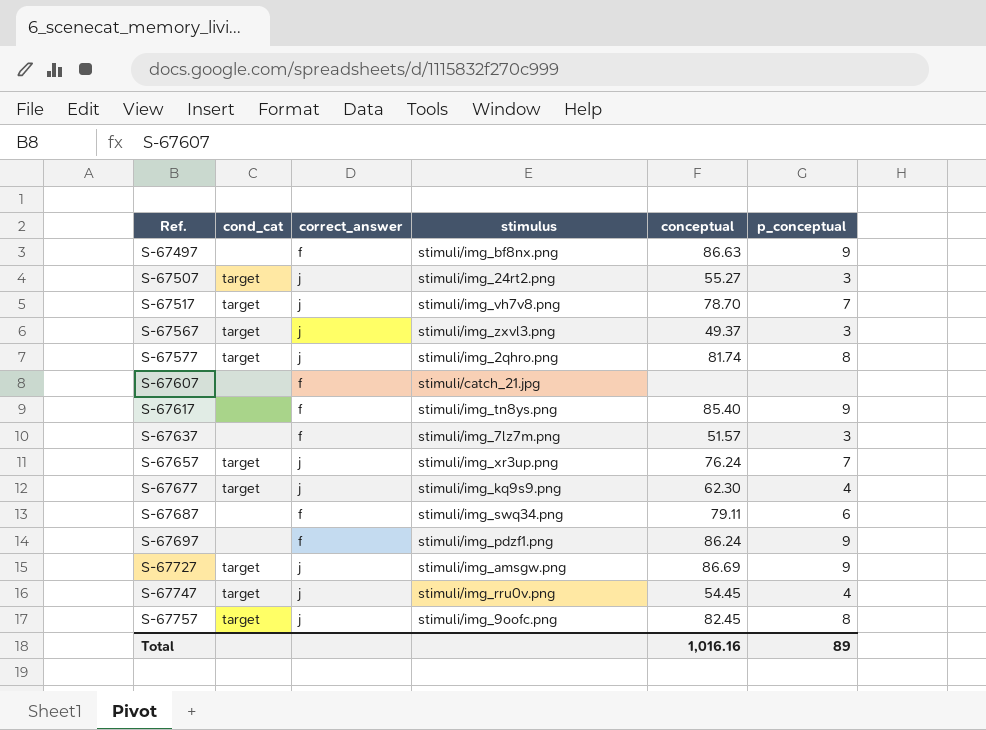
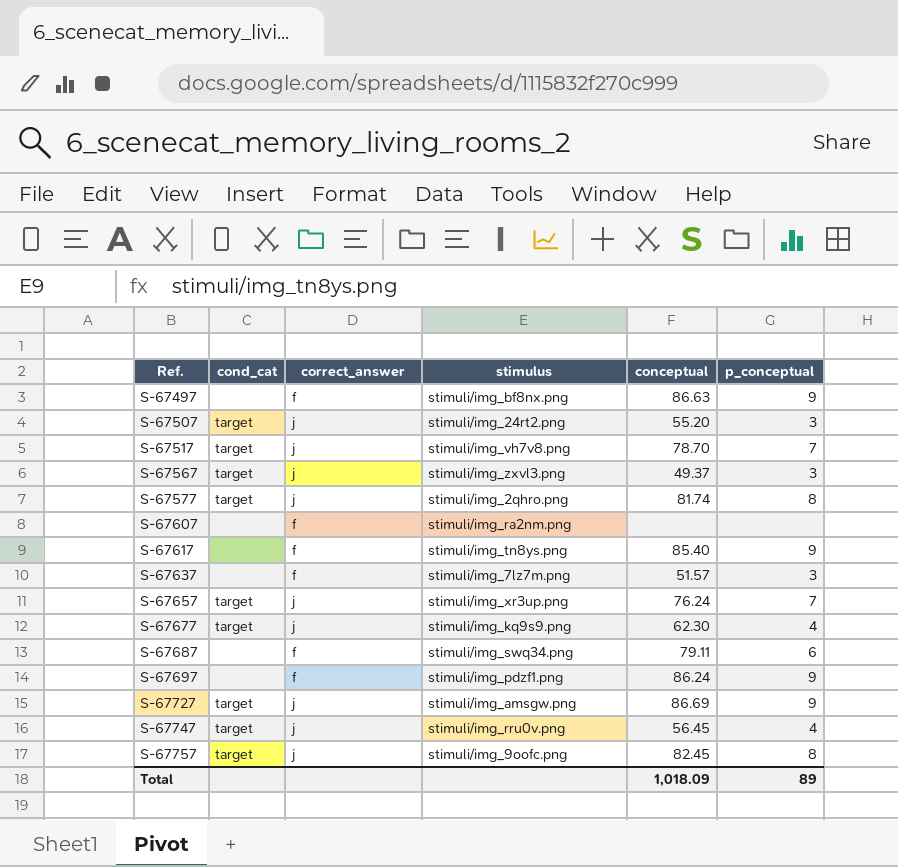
S-67507 | conceptual: 55.27 -> 55.20
S-67607 | stimulus: stimuli/catch_21.jpg -> stimuli/img_ra2nm.png
S-67747 | conceptual: 54.45 -> 56.45
Total | conceptual: 1,016.16 -> 1,018.09

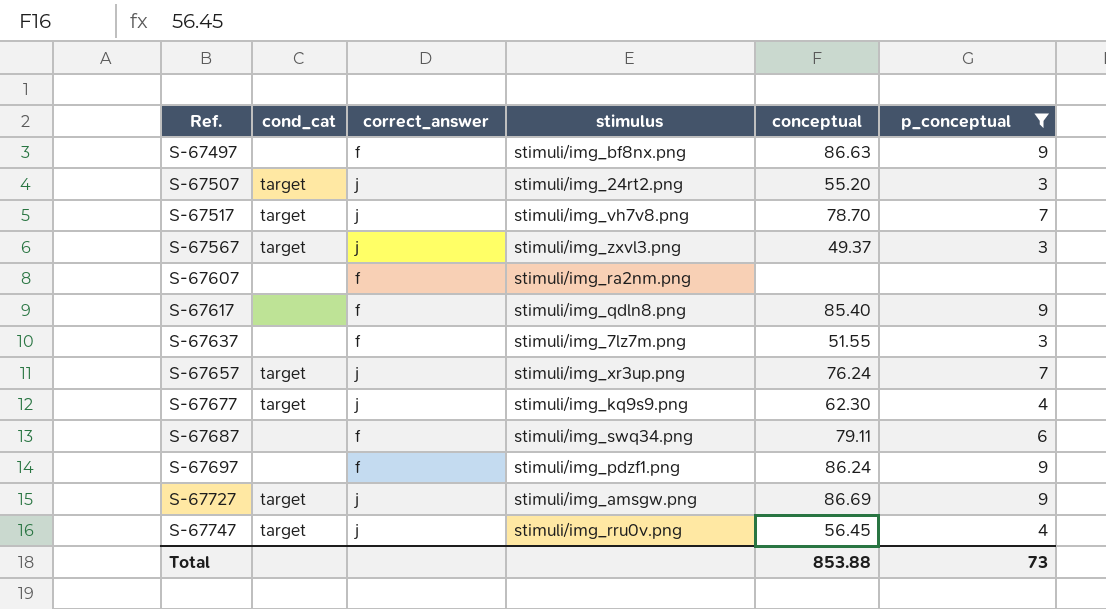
filter: none -> p_conceptual != 8
S-67617 | stimulus: stimuli/img_tn8ys.png -> stimuli/img_qdln8.png
S-67637 | conceptual: 51.57 -> 51.55
Total | conceptual: 1,018.09 -> 853.88
Total | p_conceptual: 89 -> 73

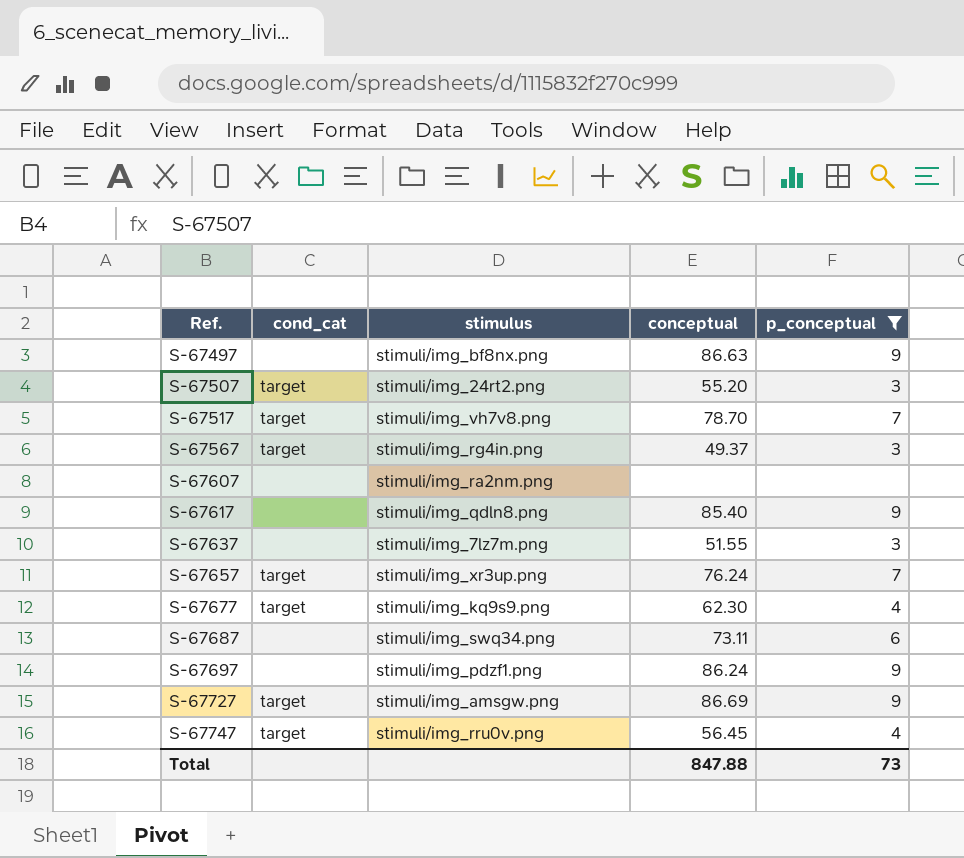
column correct_answer | position: 3 -> none
S-67567 | stimulus: stimuli/img_zxvl3.png -> stimuli/img_rg4in.png
S-67687 | conceptual: 79.11 -> 73.11
Total | conceptual: 853.88 -> 847.88

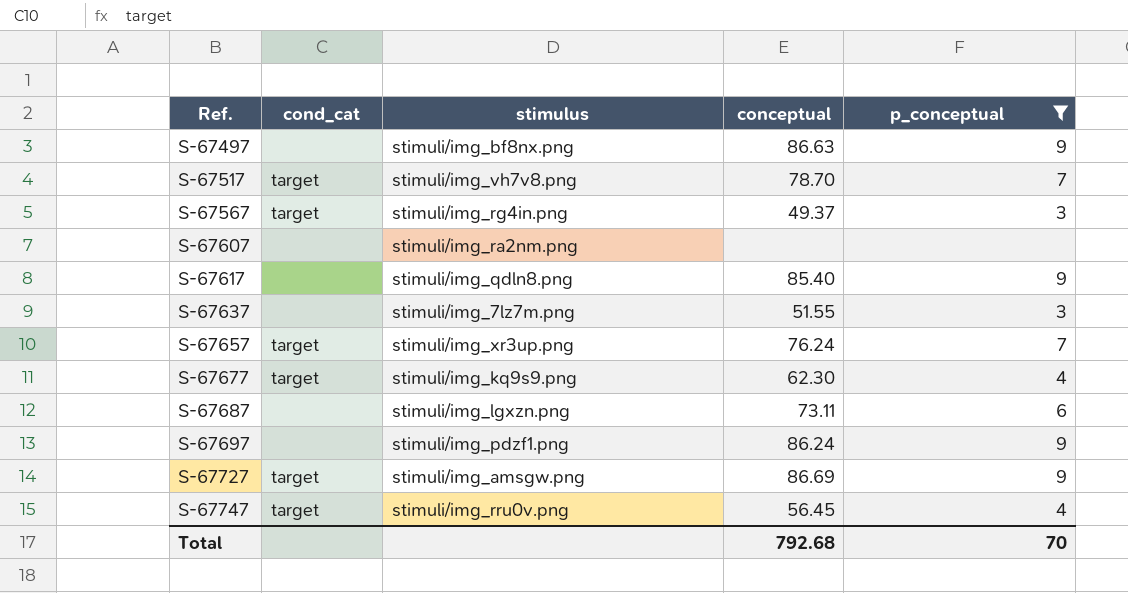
row S-67507: target | stimuli/img_24rt2.png | 55.20 | 3 -> none
S-67687 | stimulus: stimuli/img_swq34.png -> stimuli/img_lgxzn.png
Total | conceptual: 847.88 -> 792.68
Total | p_conceptual: 73 -> 70

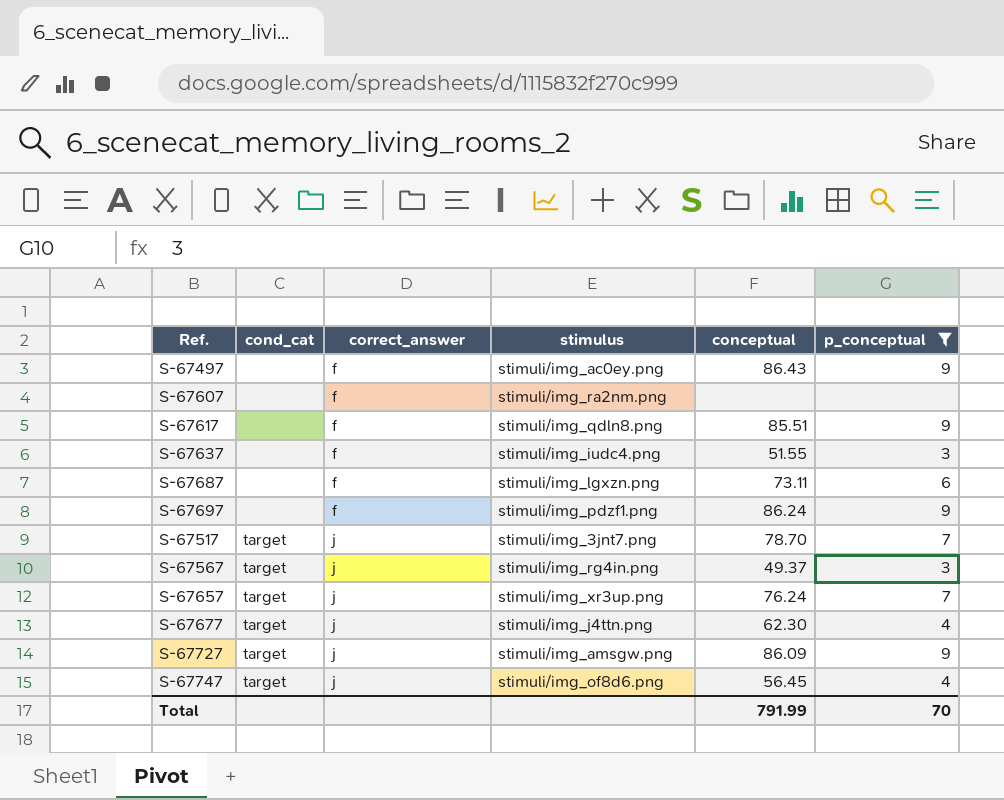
row order: Ref. ascending -> correct_answer ascending
column correct_answer | position: none -> 3
S-67497 | stimulus: stimuli/img_bf8nx.png -> stimuli/img_ac0ey.png
S-67497 | conceptual: 86.63 -> 86.43
S-67617 | conceptual: 85.40 -> 85.51
S-67637 | stimulus: stimuli/img_7lz7m.png -> stimuli/img_iudc4.png
S-67517 | stimulus: stimuli/img_vh7v8.png -> stimuli/img_3jnt7.png
S-67677 | stimulus: stimuli/img_kq9s9.png -> stimuli/img_j4ttn.png
S-67727 | conceptual: 86.69 -> 86.09
S-67747 | stimulus: stimuli/img_rru0v.png -> stimuli/img_of8d6.png
Total | conceptual: 792.68 -> 791.99

